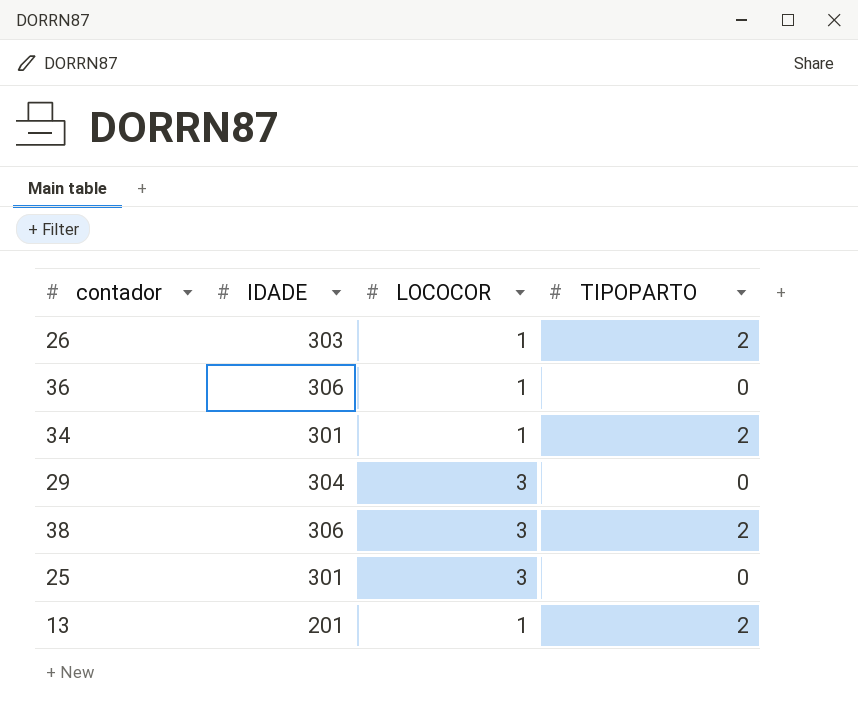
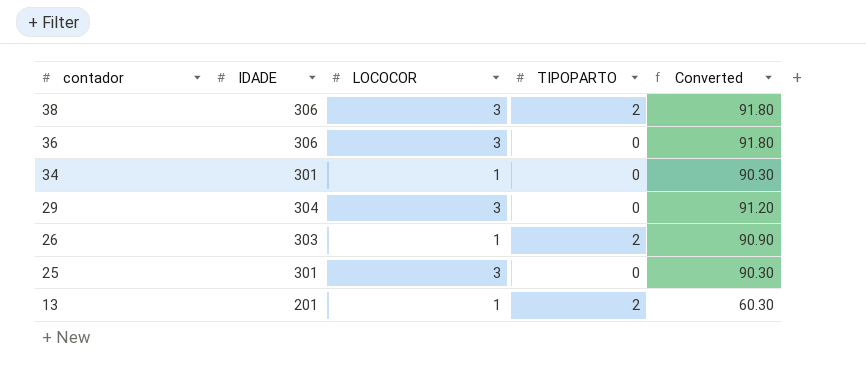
row order: none -> contador descending
column Converted | formula: none -> [IDADE] * 0.3
36 | LOCOCOR: 1 -> 3
34 | TIPOPARTO: 2 -> 0

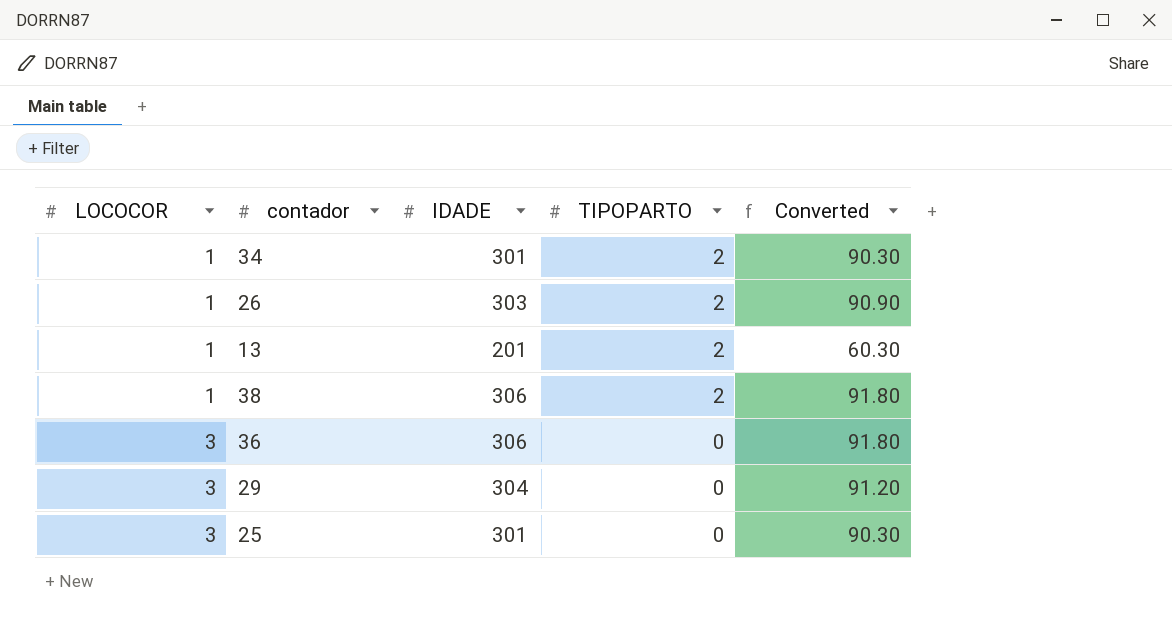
row order: contador descending -> LOCOCOR ascending
column LOCOCOR | position: 3 -> 1
34 | TIPOPARTO: 0 -> 2
38 | LOCOCOR: 3 -> 1

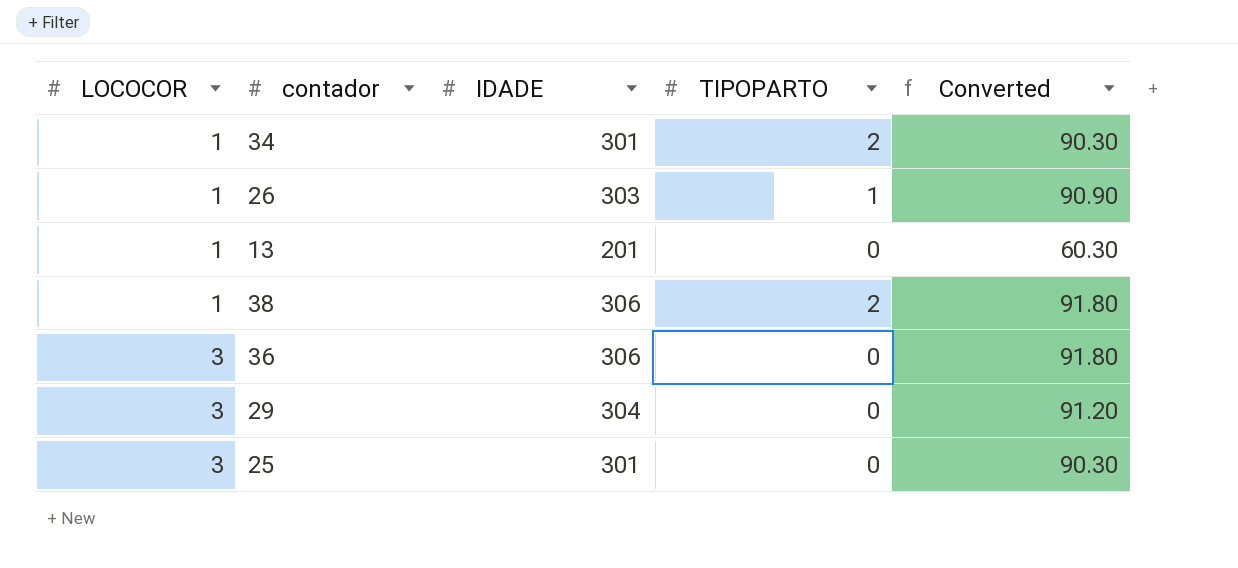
26 | TIPOPARTO: 2 -> 1
13 | TIPOPARTO: 2 -> 0

